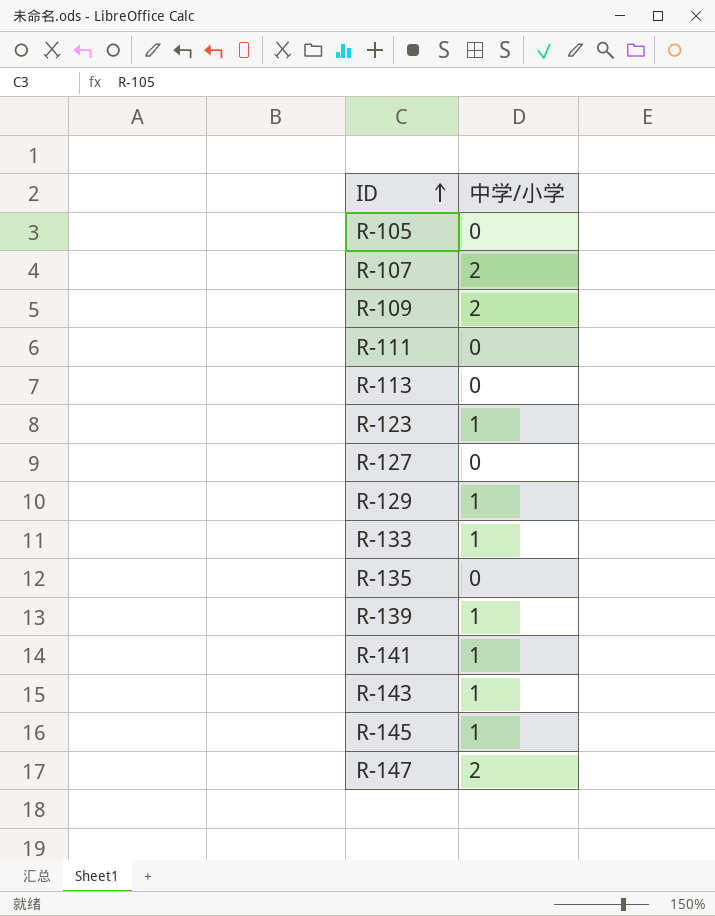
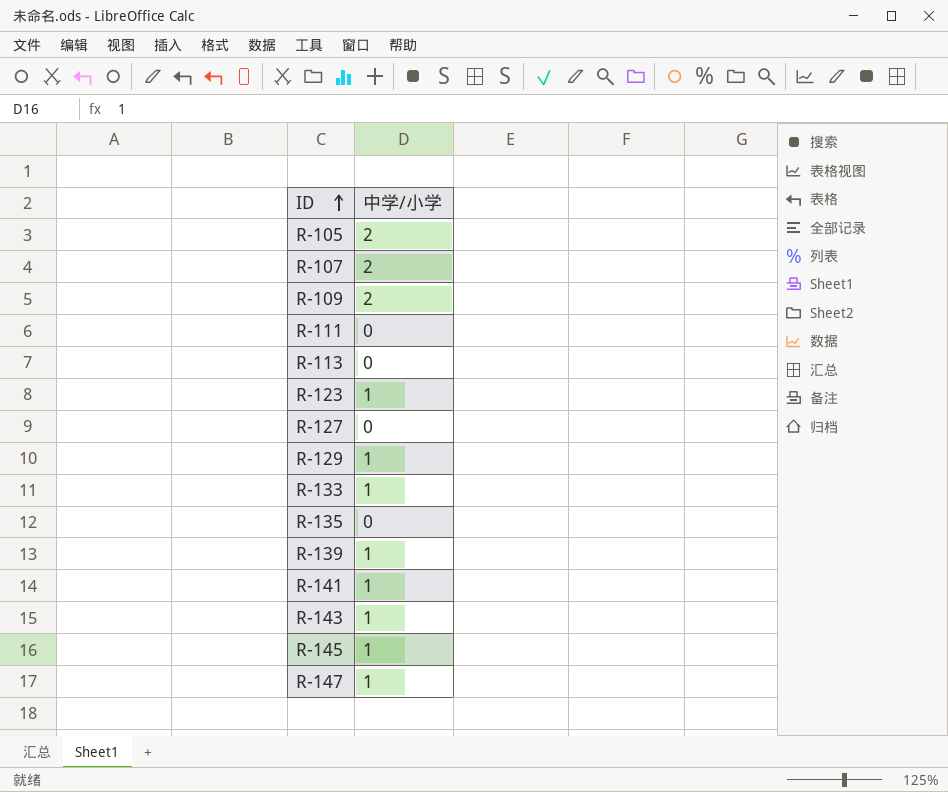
R-105 | 中学/小学: 0 -> 2
R-147 | 中学/小学: 2 -> 1

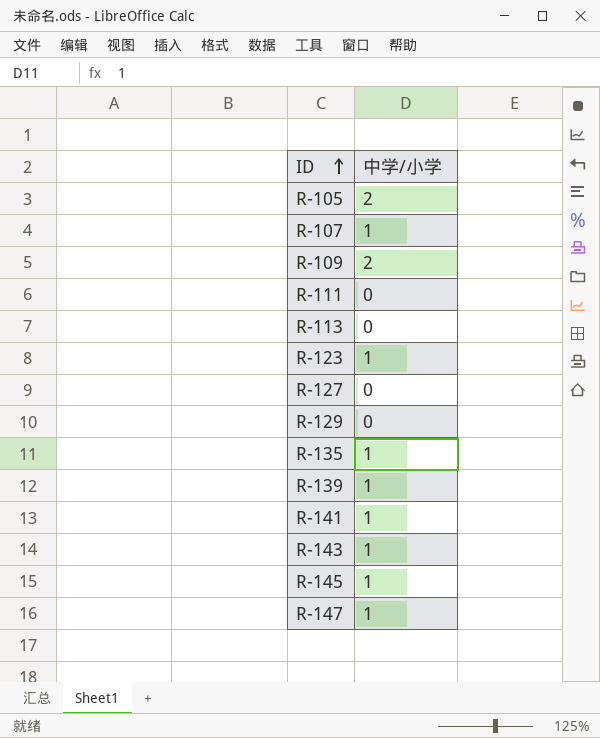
row R-133: 1 -> none
R-107 | 中学/小学: 2 -> 1
R-129 | 中学/小学: 1 -> 0
R-135 | 中学/小学: 0 -> 1

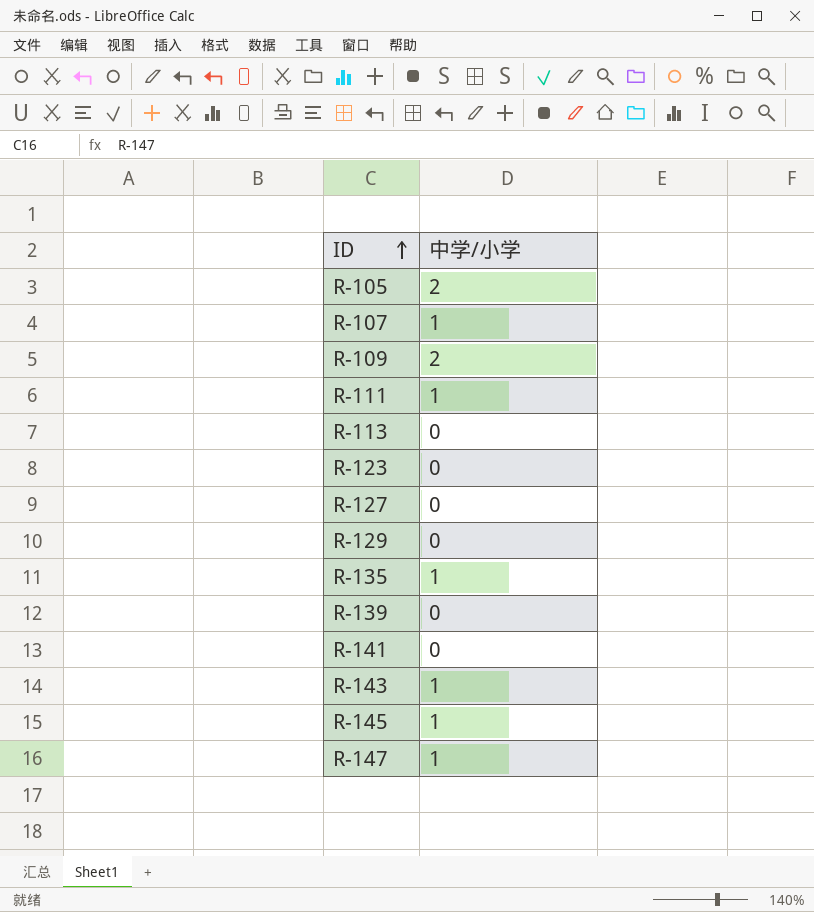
R-111 | 中学/小学: 0 -> 1
R-123 | 中学/小学: 1 -> 0
R-139 | 中学/小学: 1 -> 0
R-141 | 中学/小学: 1 -> 0

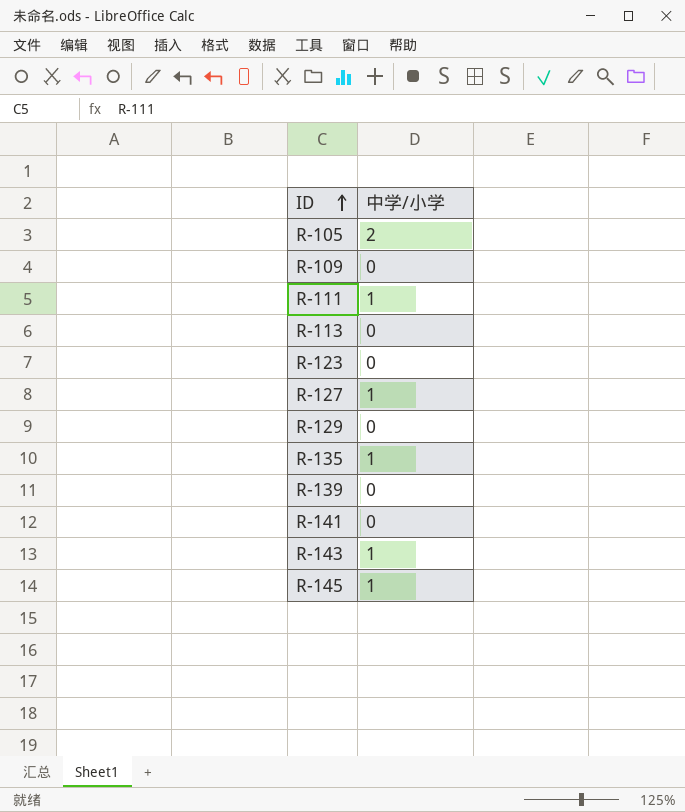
row R-107: 1 -> none
row R-147: 1 -> none
R-109 | 中学/小学: 2 -> 0
R-127 | 中学/小学: 0 -> 1

